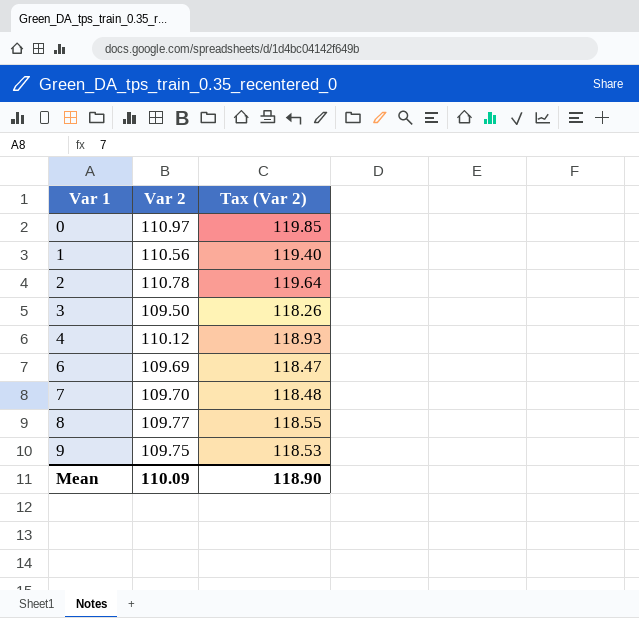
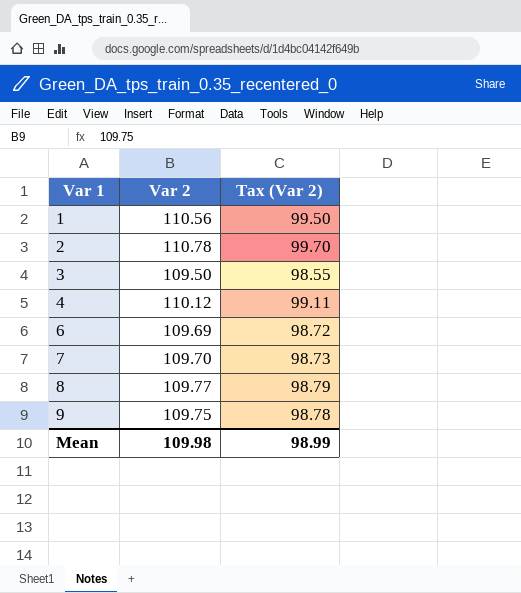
column Tax (Var 2) | formula: [Var 2] * 1.08 -> [Var 2] * 0.9
row 0: 110.97 | 119.85 -> none
Mean | Var 2: 110.09 -> 109.98
Mean | Tax (Var 2): 118.90 -> 98.99

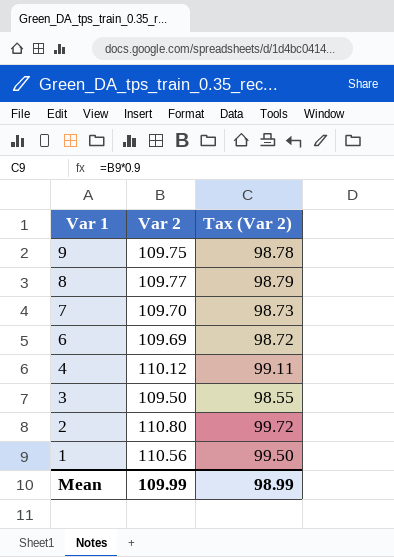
row order: Var 1 ascending -> Var 1 descending
2 | Var 2: 110.78 -> 110.80
2 | Tax (Var 2): 99.70 -> 99.72
Mean | Var 2: 109.98 -> 109.99

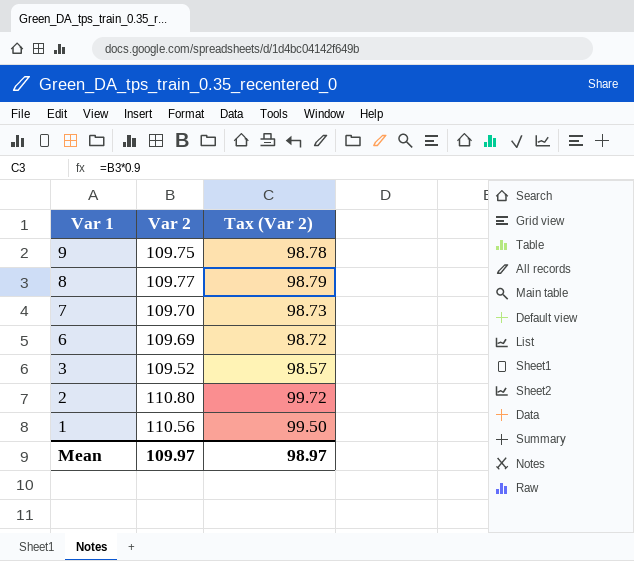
row 4: 110.12 | 99.11 -> none
3 | Var 2: 109.50 -> 109.52
3 | Tax (Var 2): 98.55 -> 98.57
Mean | Var 2: 109.99 -> 109.97
Mean | Tax (Var 2): 98.99 -> 98.97

